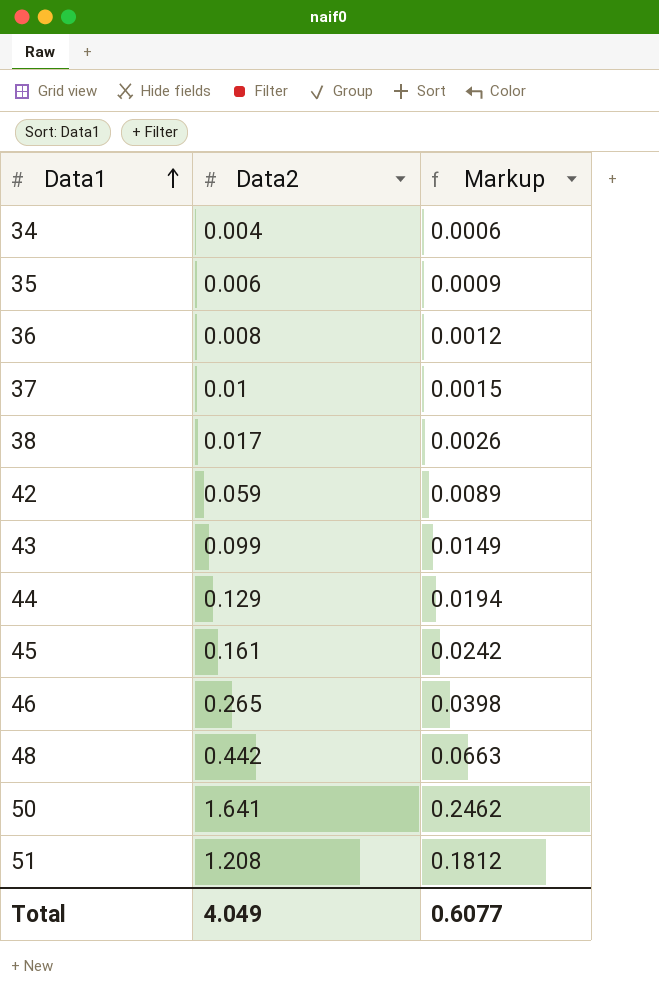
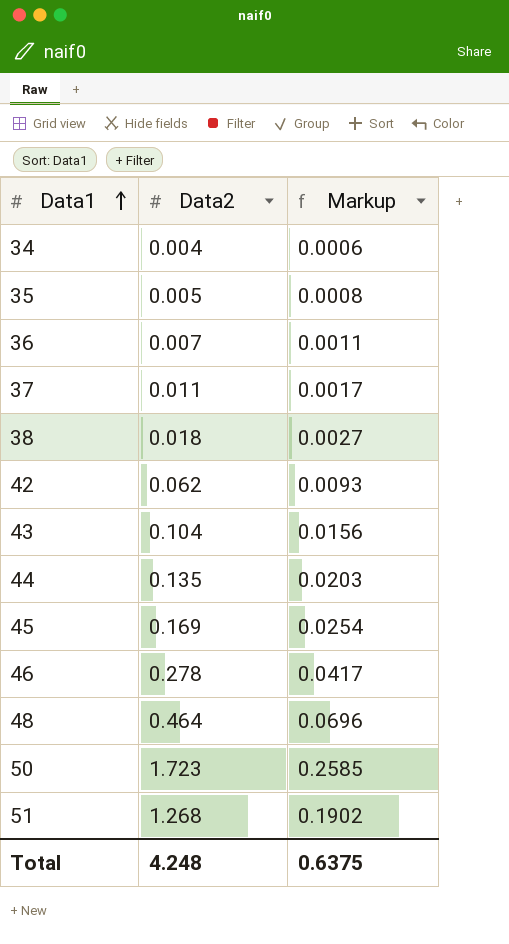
35 | Data2: 0.006 -> 0.005
35 | Markup: 0.0009 -> 0.0008
36 | Data2: 0.008 -> 0.007
36 | Markup: 0.0012 -> 0.0011
37 | Data2: 0.01 -> 0.011
37 | Markup: 0.0015 -> 0.0017
38 | Data2: 0.017 -> 0.018
38 | Markup: 0.0026 -> 0.0027
42 | Data2: 0.059 -> 0.062
42 | Markup: 0.0089 -> 0.0093
43 | Data2: 0.099 -> 0.104
43 | Markup: 0.0149 -> 0.0156
44 | Data2: 0.129 -> 0.135
44 | Markup: 0.0194 -> 0.0203
45 | Data2: 0.161 -> 0.169
45 | Markup: 0.0242 -> 0.0254
46 | Data2: 0.265 -> 0.278
46 | Markup: 0.0398 -> 0.0417
48 | Data2: 0.442 -> 0.464
48 | Markup: 0.0663 -> 0.0696
50 | Data2: 1.641 -> 1.723
50 | Markup: 0.2462 -> 0.2585
51 | Data2: 1.208 -> 1.268
51 | Markup: 0.1812 -> 0.1902
Total | Data2: 4.049 -> 4.248
Total | Markup: 0.6077 -> 0.6375

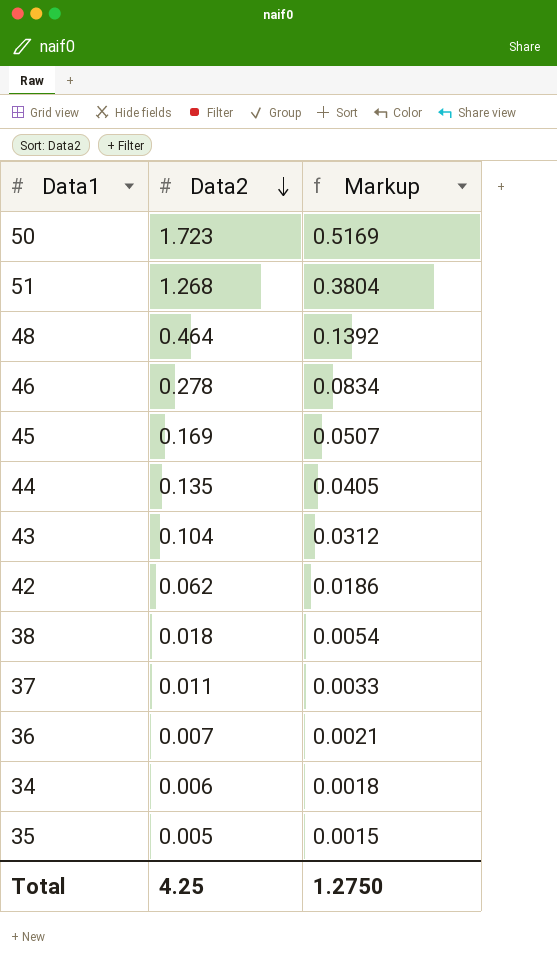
row order: Data1 ascending -> Data2 descending
column Markup | formula: [Data2] * 0.15 -> [Data2] * 0.3
34 | Data2: 0.004 -> 0.006
Total | Data2: 4.248 -> 4.25
Total | Markup: 0.6375 -> 1.2750

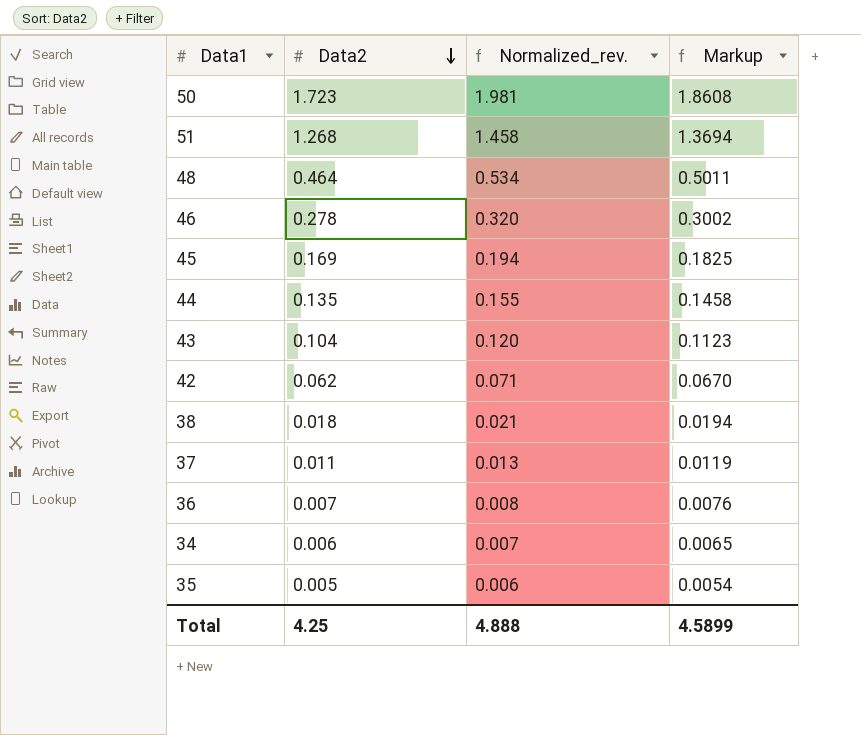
column Normalized_rev. | formula: none -> [Data2] * 1.15
column Markup | formula: [Data2] * 0.3 -> [Data2] * 1.08
Total | Markup: 1.2750 -> 4.5899

